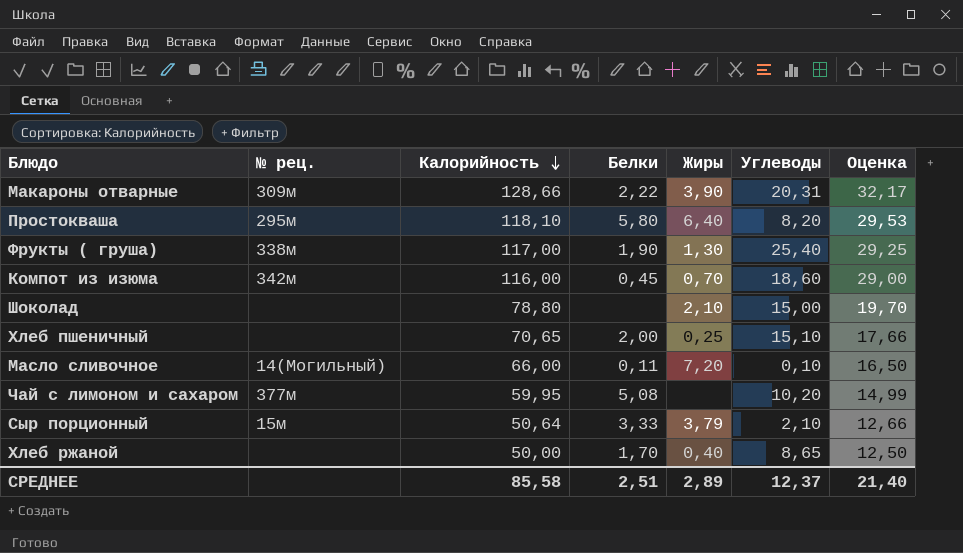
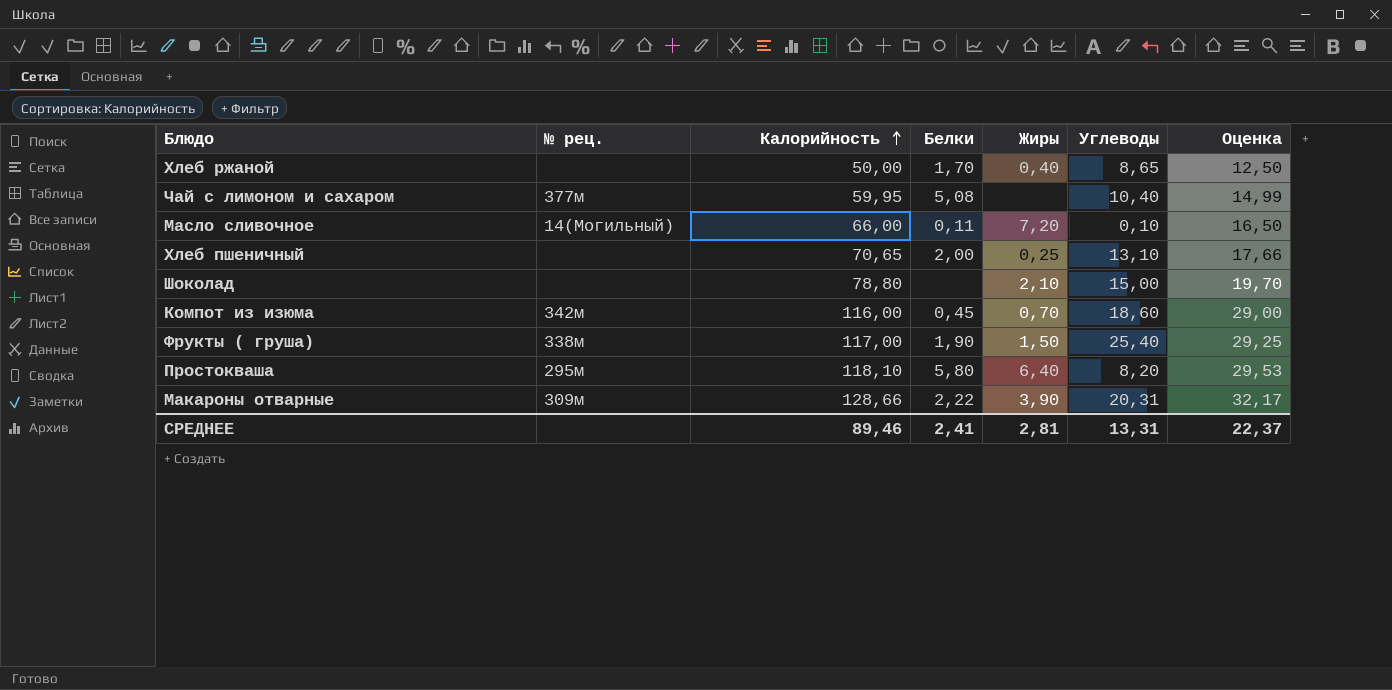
row order: Калорийность descending -> Калорийность ascending
row Сыр порционный: 15м | 50,64 | 3,33 | 3,79 | 2,10 | 12,66 -> none
Чай с лимоном и сахаром | Углеводы: 10,20 -> 10,40
Хлеб пшеничный | Углеводы: 15,10 -> 13,10
Фрукты ( груша) | Жиры: 1,30 -> 1,50
СРЕДНЕЕ | Калорийность: 85,58 -> 89,46
СРЕДНЕЕ | Белки: 2,51 -> 2,41
СРЕДНЕЕ | Жиры: 2,89 -> 2,81
СРЕДНЕЕ | Углеводы: 12,37 -> 13,31
СРЕДНЕЕ | Оценка: 21,40 -> 22,37

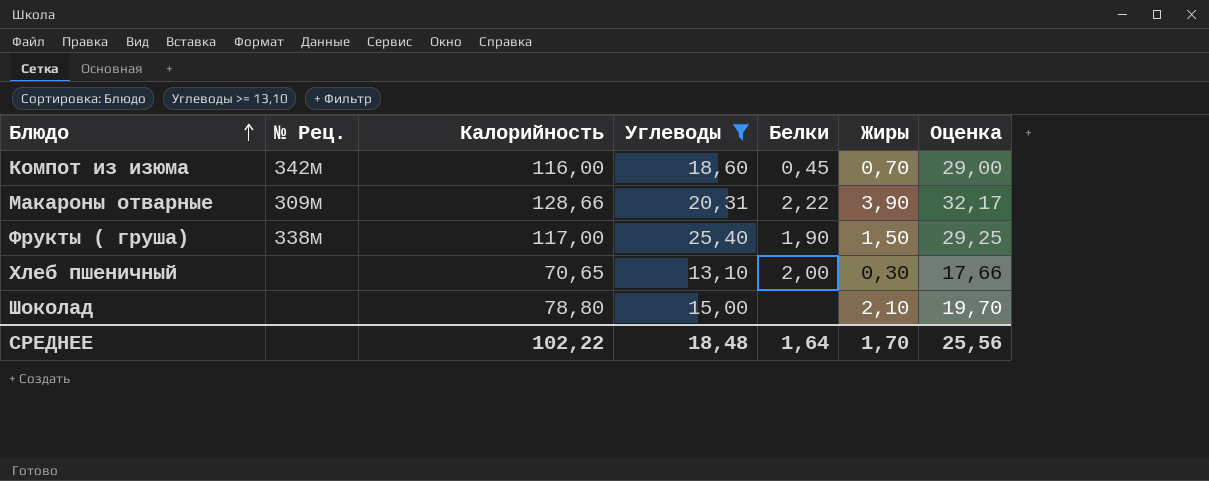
filter: none -> Углеводы >= 13,10
row order: Калорийность ascending -> Блюдо ascending
column name: № рец. -> № Рец.
column Углеводы | position: 6 -> 4
Хлеб пшеничный | Жиры: 0,25 -> 0,30
СРЕДНЕЕ | Калорийность: 89,46 -> 102,22
СРЕДНЕЕ | Углеводы: 13,31 -> 18,48
СРЕДНЕЕ | Белки: 2,41 -> 1,64
СРЕДНЕЕ | Жиры: 2,81 -> 1,70
СРЕДНЕЕ | Оценка: 22,37 -> 25,56

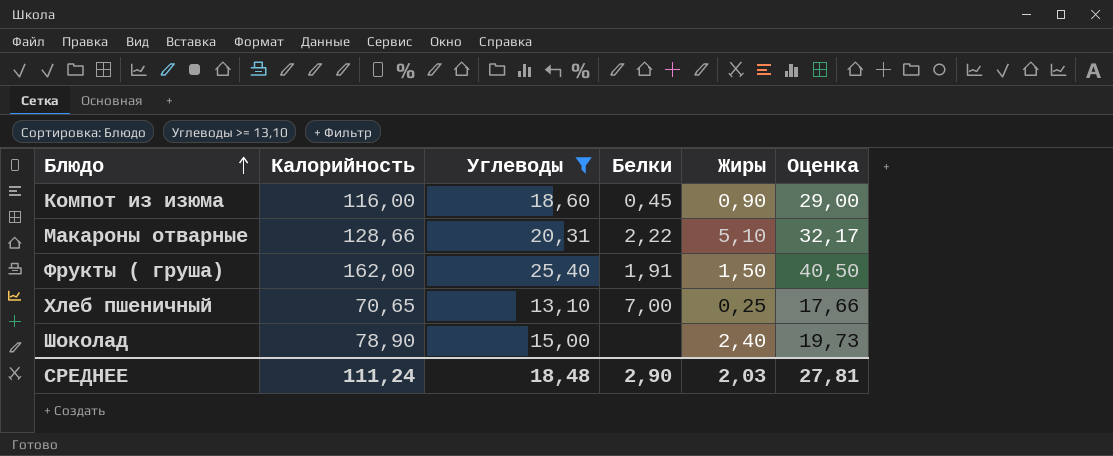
column № Рец. | position: 2 -> none
Компот из изюма | Жиры: 0,70 -> 0,90
Макароны отварные | Жиры: 3,90 -> 5,10
Фрукты ( груша) | Калорийность: 117,00 -> 162,00
Фрукты ( груша) | Белки: 1,90 -> 1,91
Фрукты ( груша) | Оценка: 29,25 -> 40,50
Хлеб пшеничный | Белки: 2,00 -> 7,00
Хлеб пшеничный | Жиры: 0,30 -> 0,25
Шоколад | Калорийность: 78,80 -> 78,90
Шоколад | Жиры: 2,10 -> 2,40
Шоколад | Оценка: 19,70 -> 19,73
СРЕДНЕЕ | Калорийность: 102,22 -> 111,24
СРЕДНЕЕ | Белки: 1,64 -> 2,90
СРЕДНЕЕ | Жиры: 1,70 -> 2,03
СРЕДНЕЕ | Оценка: 25,56 -> 27,81

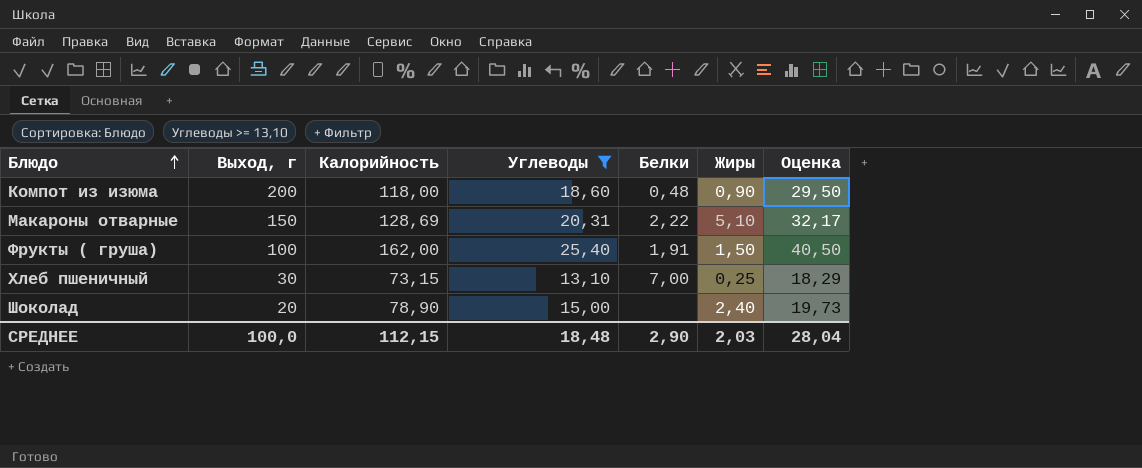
column Выход, г | position: none -> 2
Компот из изюма | Калорийность: 116,00 -> 118,00
Компот из изюма | Белки: 0,45 -> 0,48
Компот из изюма | Оценка: 29,00 -> 29,50
Макароны отварные | Калорийность: 128,66 -> 128,69
Хлеб пшеничный | Калорийность: 70,65 -> 73,15
Хлеб пшеничный | Оценка: 17,66 -> 18,29
СРЕДНЕЕ | Калорийность: 111,24 -> 112,15
СРЕДНЕЕ | Оценка: 27,81 -> 28,04

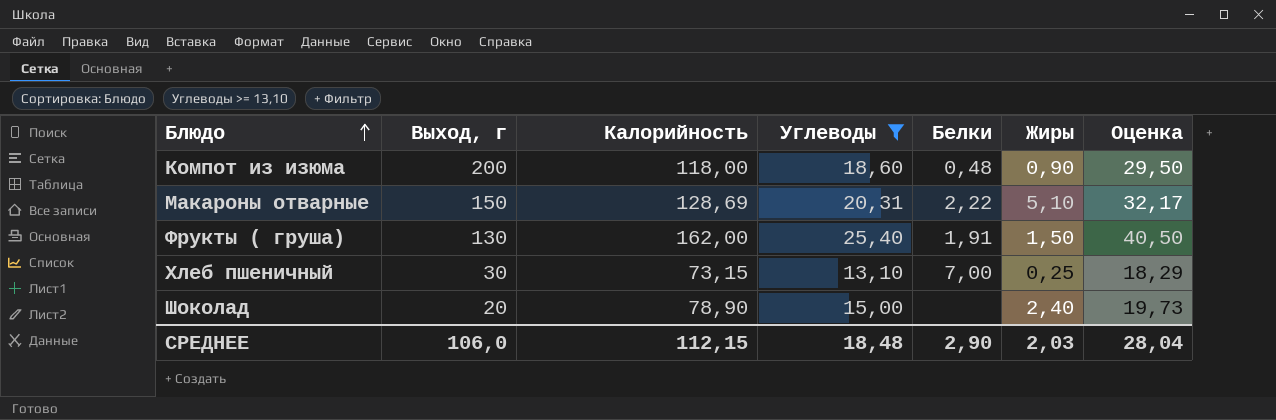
Фрукты ( груша) | Выход, г: 100 -> 130
СРЕДНЕЕ | Выход, г: 100,0 -> 106,0

